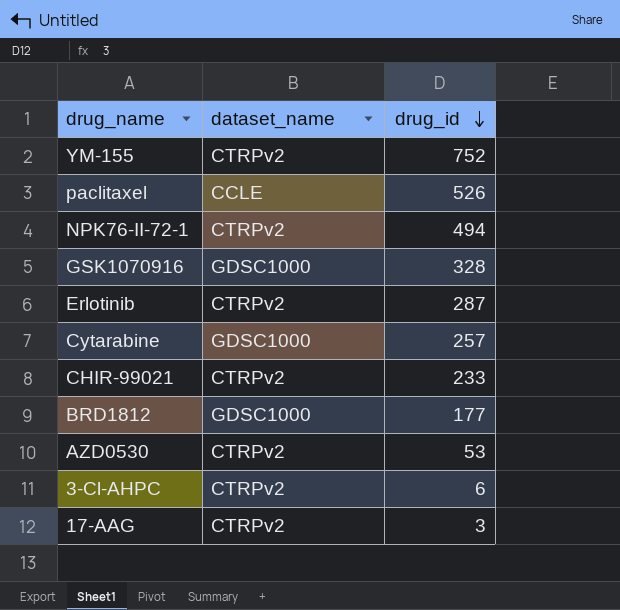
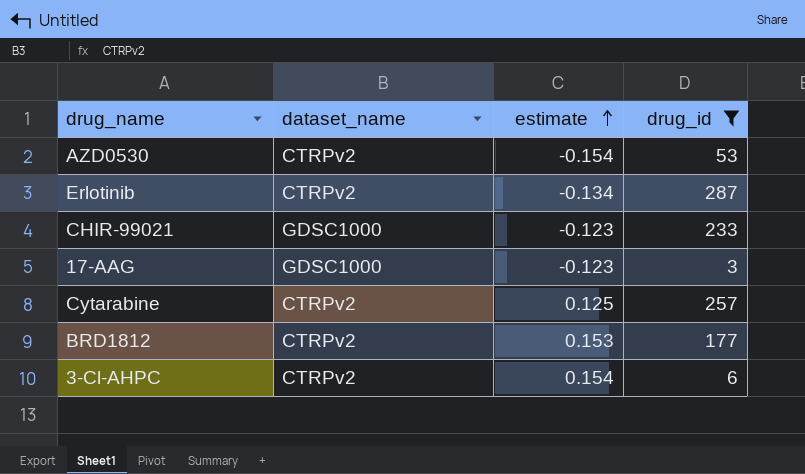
filter: none -> drug_id <= 287
row order: drug_id descending -> estimate ascending
column estimate | position: none -> 3
CHIR-99021 | dataset_name: CTRPv2 -> GDSC1000
17-AAG | dataset_name: CTRPv2 -> GDSC1000
Cytarabine | dataset_name: GDSC1000 -> CTRPv2
BRD1812 | dataset_name: GDSC1000 -> CTRPv2

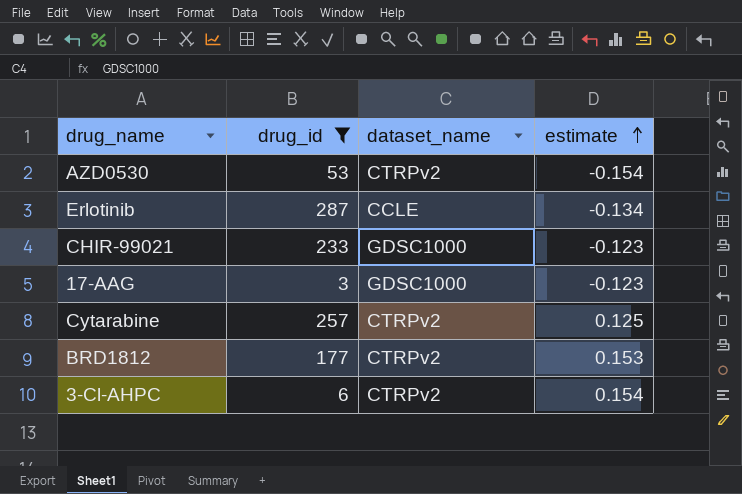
column drug_id | position: 4 -> 2
Erlotinib | dataset_name: CTRPv2 -> CCLE

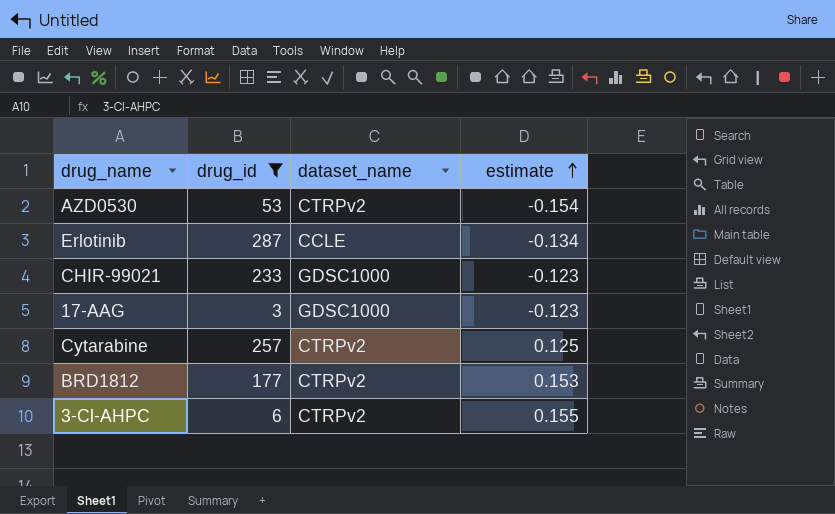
3-Cl-AHPC | estimate: 0.154 -> 0.155

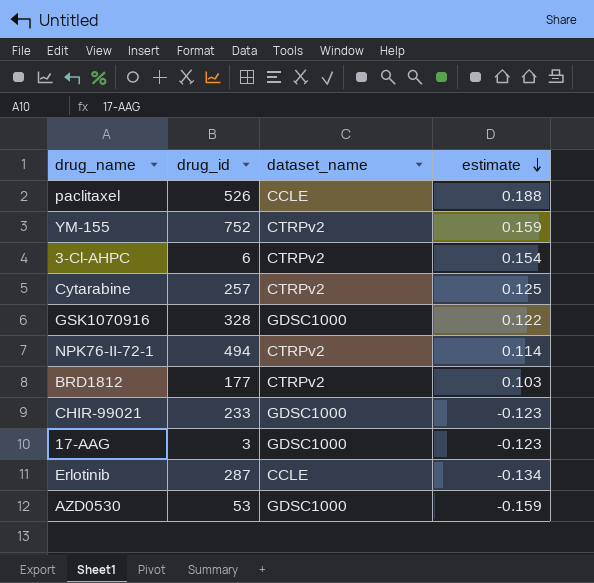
filter: drug_id <= 287 -> none
row order: estimate ascending -> estimate descending
3-Cl-AHPC | estimate: 0.155 -> 0.154
BRD1812 | estimate: 0.153 -> 0.103
AZD0530 | dataset_name: CTRPv2 -> GDSC1000
AZD0530 | estimate: -0.154 -> -0.159

